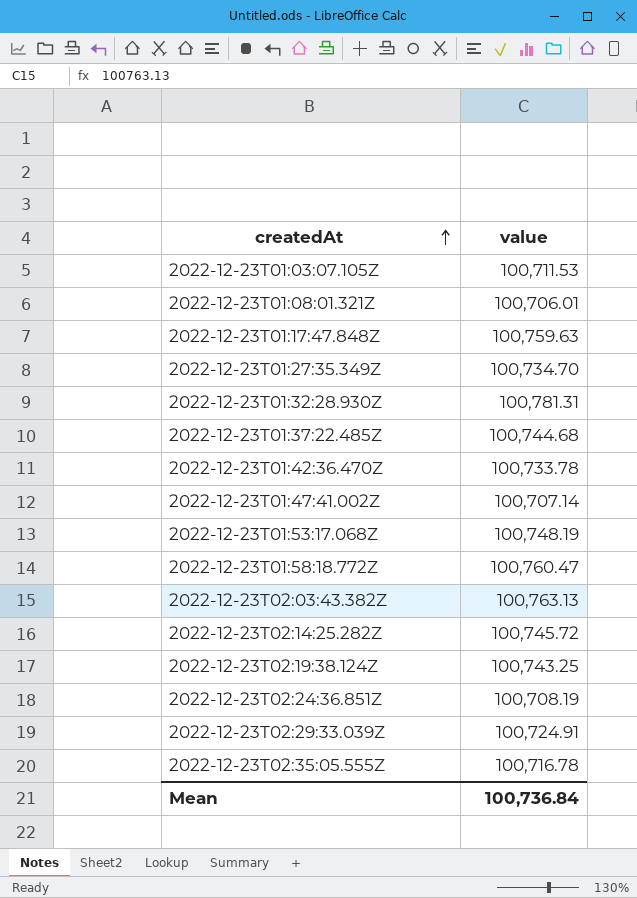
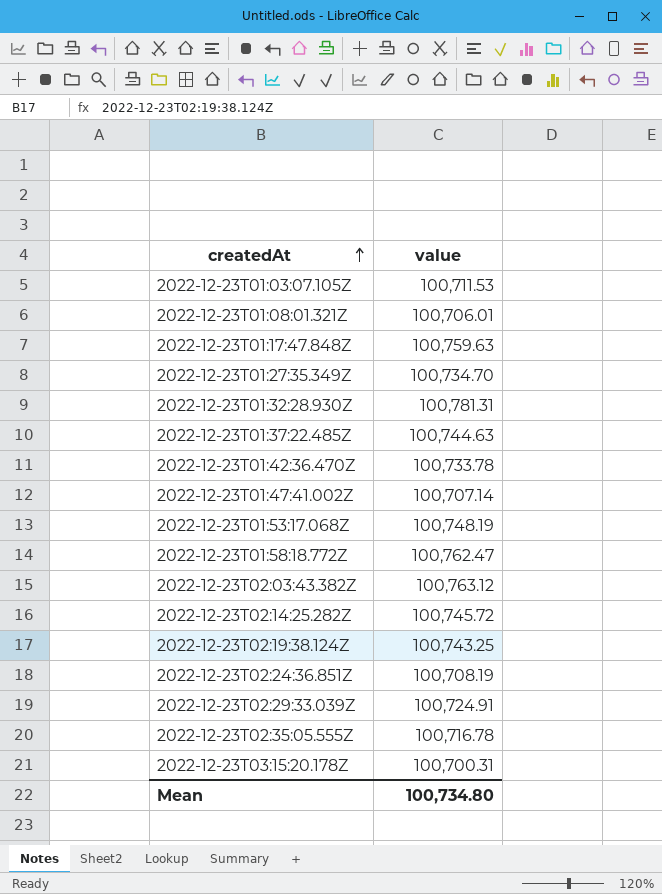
2022-12-23T01:37:22.485Z | value: 100,744.68 -> 100,744.63
2022-12-23T01:58:18.772Z | value: 100,760.47 -> 100,762.47
2022-12-23T02:03:43.382Z | value: 100,763.13 -> 100,763.12
row 2022-12-23T03:15:20.178Z: none -> 100,700.31
Mean | value: 100,736.84 -> 100,734.80

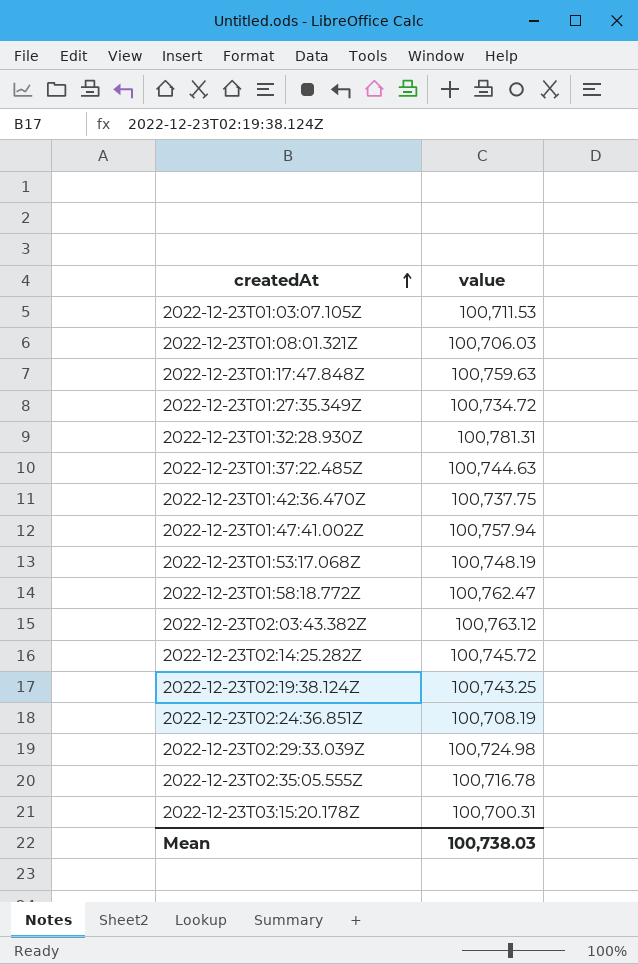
2022-12-23T01:08:01.321Z | value: 100,706.01 -> 100,706.03
2022-12-23T01:27:35.349Z | value: 100,734.70 -> 100,734.72
2022-12-23T01:42:36.470Z | value: 100,733.78 -> 100,737.75
2022-12-23T01:47:41.002Z | value: 100,707.14 -> 100,757.94
2022-12-23T02:29:33.039Z | value: 100,724.91 -> 100,724.98
Mean | value: 100,734.80 -> 100,738.03

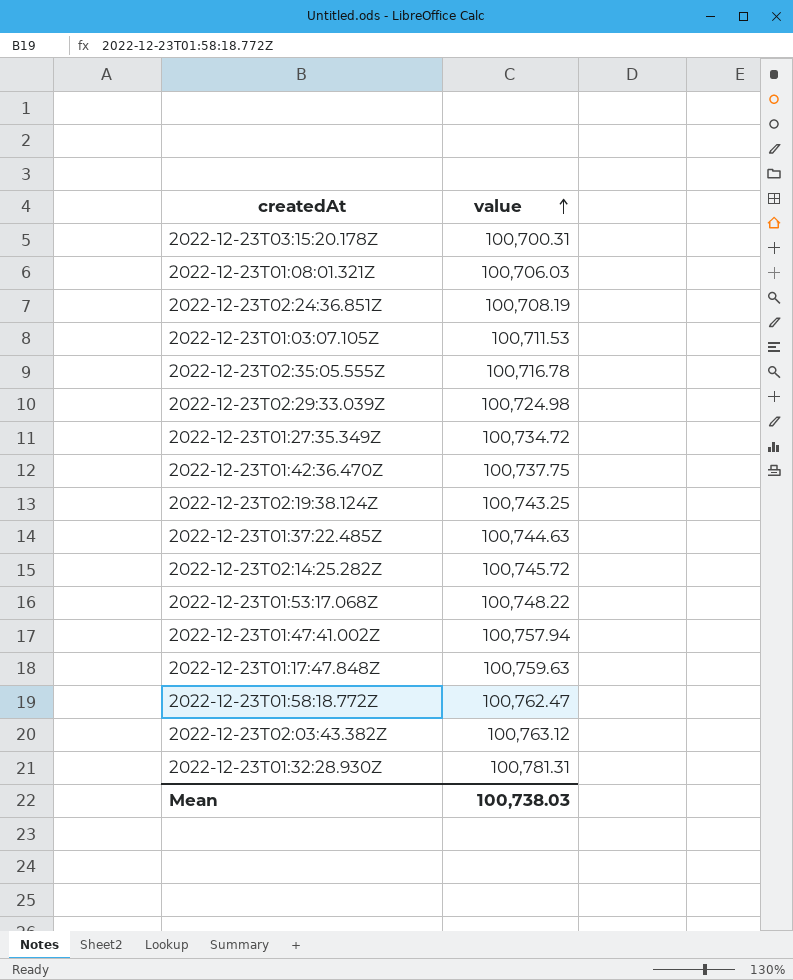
row order: createdAt ascending -> value ascending
2022-12-23T01:53:17.068Z | value: 100,748.19 -> 100,748.22

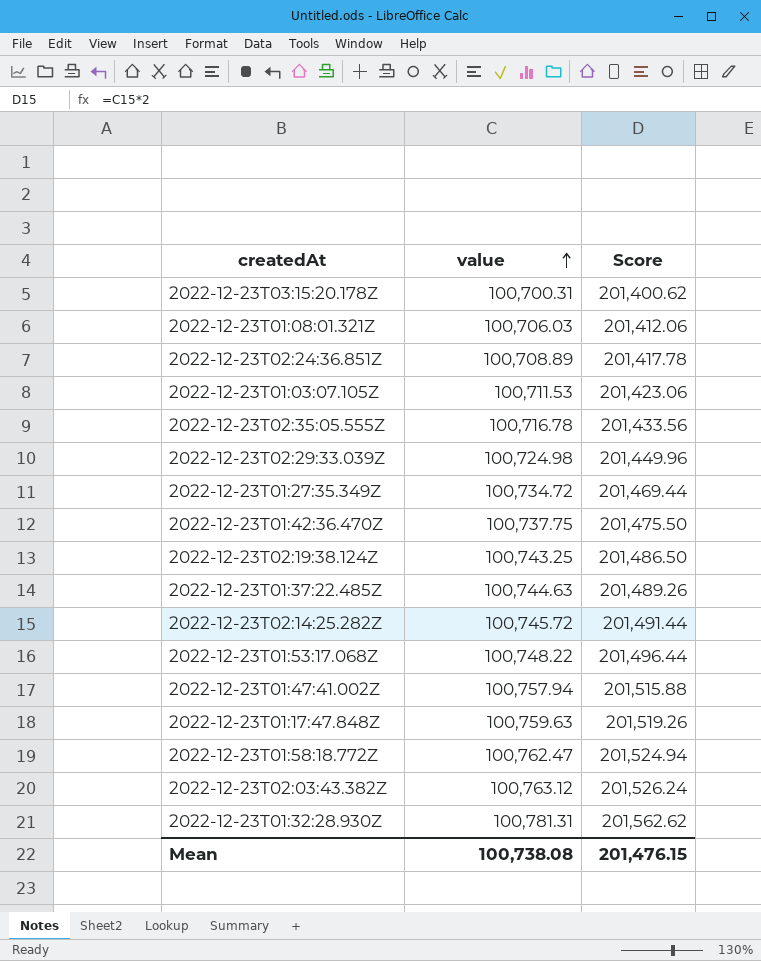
column Score | formula: none -> [value] * 2
2022-12-23T02:24:36.851Z | value: 100,708.19 -> 100,708.89
Mean | value: 100,738.03 -> 100,738.08

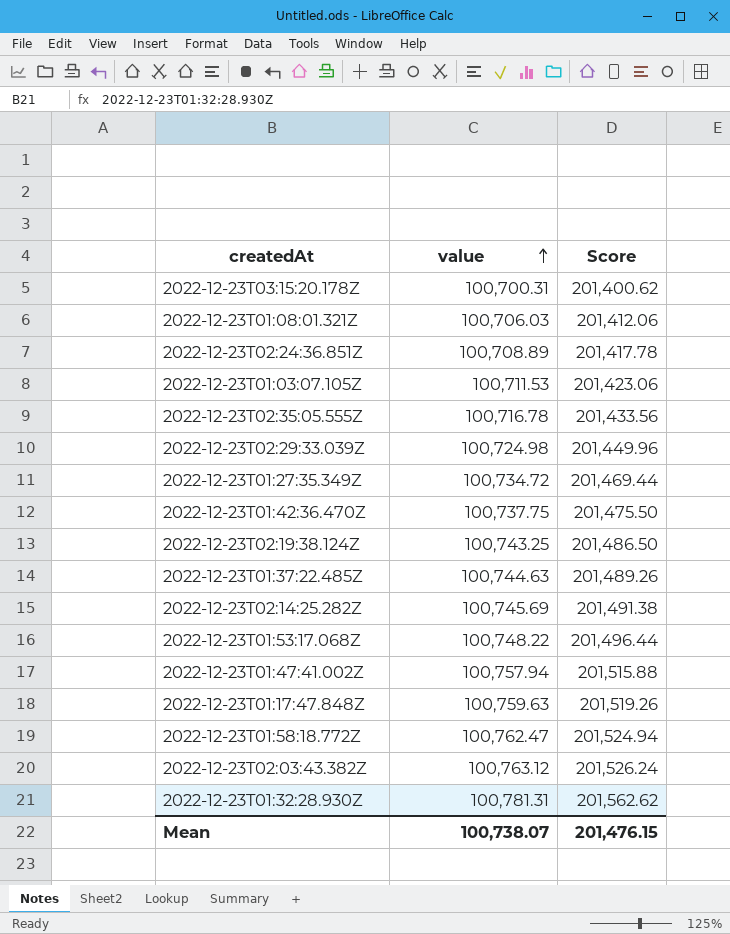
2022-12-23T02:14:25.282Z | value: 100,745.72 -> 100,745.69
2022-12-23T02:14:25.282Z | Score: 201,491.44 -> 201,491.38
Mean | value: 100,738.08 -> 100,738.07

